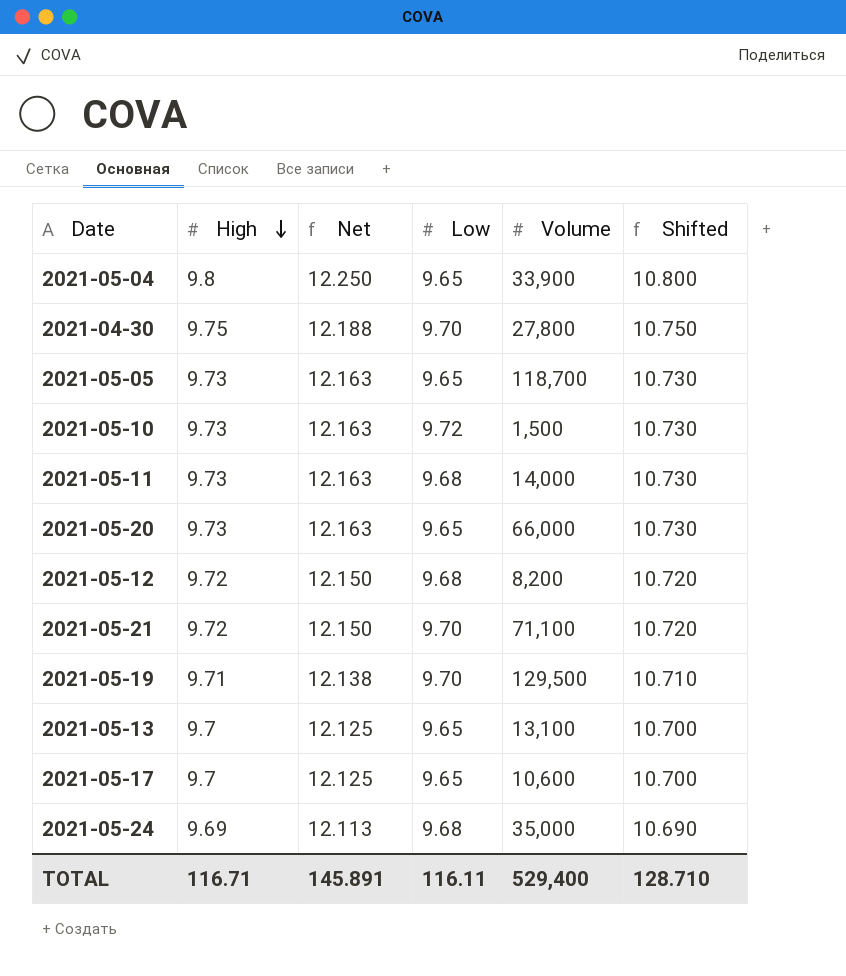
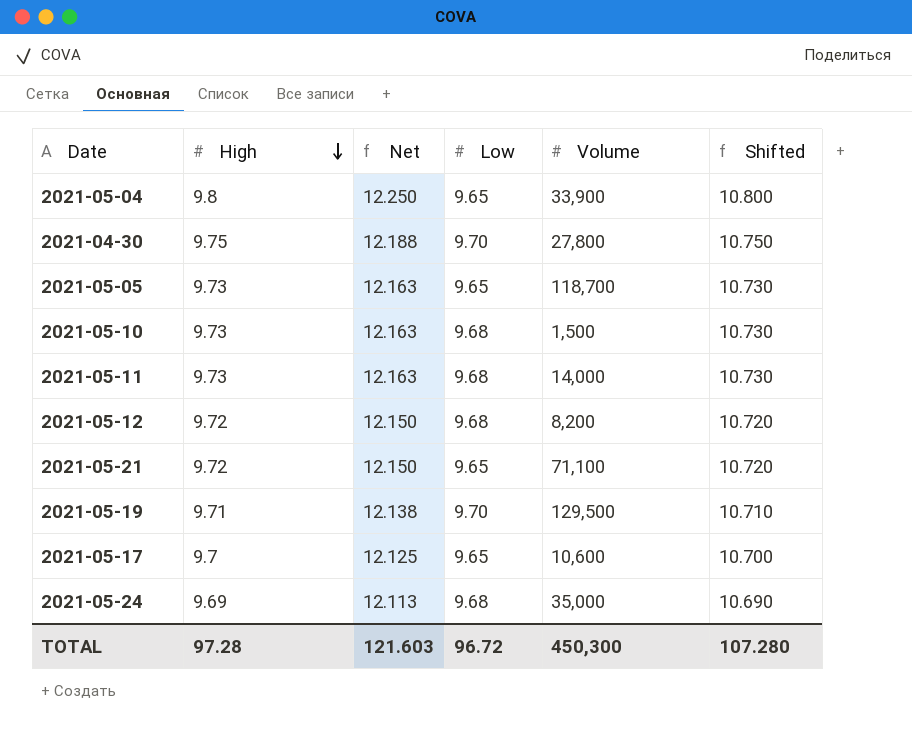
row 2021-05-20: 9.73 | 12.163 | 9.65 | 66,000 | 10.730 -> none
row 2021-05-13: 9.7 | 12.125 | 9.65 | 13,100 | 10.700 -> none
2021-05-10 | Low: 9.72 -> 9.68
2021-05-21 | Low: 9.70 -> 9.65
TOTAL | High: 116.71 -> 97.28
TOTAL | Net: 145.891 -> 121.603
TOTAL | Low: 116.11 -> 96.72
TOTAL | Volume: 529,400 -> 450,300
TOTAL | Shifted: 128.710 -> 107.280

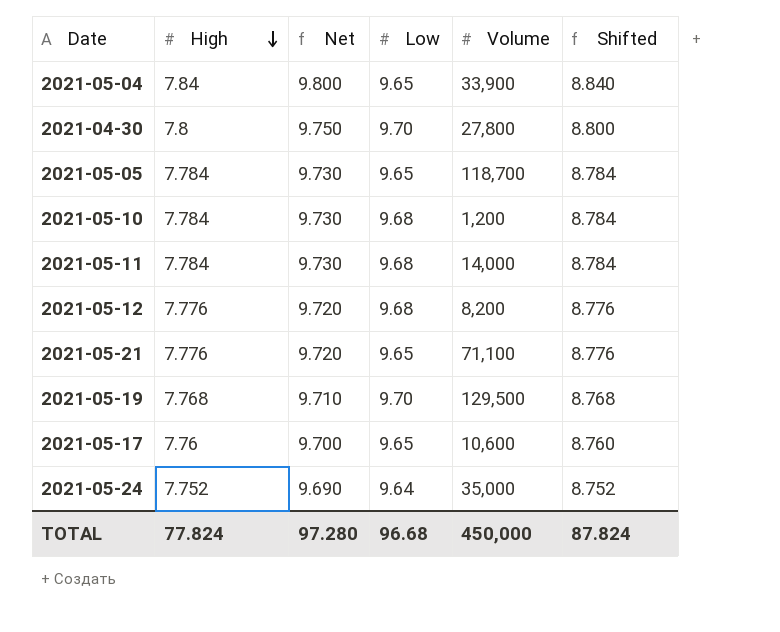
2021-05-04 | High: 9.8 -> 7.84
2021-05-04 | Net: 12.250 -> 9.800
2021-05-04 | Shifted: 10.800 -> 8.840
2021-04-30 | High: 9.75 -> 7.8
2021-04-30 | Net: 12.188 -> 9.750
2021-04-30 | Shifted: 10.750 -> 8.800
2021-05-05 | High: 9.73 -> 7.784
2021-05-05 | Net: 12.163 -> 9.730
2021-05-05 | Shifted: 10.730 -> 8.784
2021-05-10 | High: 9.73 -> 7.784
2021-05-10 | Net: 12.163 -> 9.730
2021-05-10 | Volume: 1,500 -> 1,200
2021-05-10 | Shifted: 10.730 -> 8.784
2021-05-11 | High: 9.73 -> 7.784
2021-05-11 | Net: 12.163 -> 9.730
2021-05-11 | Shifted: 10.730 -> 8.784
2021-05-12 | High: 9.72 -> 7.776
2021-05-12 | Net: 12.150 -> 9.720
2021-05-12 | Shifted: 10.720 -> 8.776
2021-05-21 | High: 9.72 -> 7.776
2021-05-21 | Net: 12.150 -> 9.720
2021-05-21 | Shifted: 10.720 -> 8.776
2021-05-19 | High: 9.71 -> 7.768
2021-05-19 | Net: 12.138 -> 9.710
2021-05-19 | Shifted: 10.710 -> 8.768
2021-05-17 | High: 9.7 -> 7.76
2021-05-17 | Net: 12.125 -> 9.700
2021-05-17 | Shifted: 10.700 -> 8.760
2021-05-24 | High: 9.69 -> 7.752
2021-05-24 | Net: 12.113 -> 9.690
2021-05-24 | Low: 9.68 -> 9.64
2021-05-24 | Shifted: 10.690 -> 8.752
TOTAL | High: 97.28 -> 77.824
TOTAL | Net: 121.603 -> 97.280
TOTAL | Low: 96.72 -> 96.68
TOTAL | Volume: 450,300 -> 450,000
TOTAL | Shifted: 107.280 -> 87.824

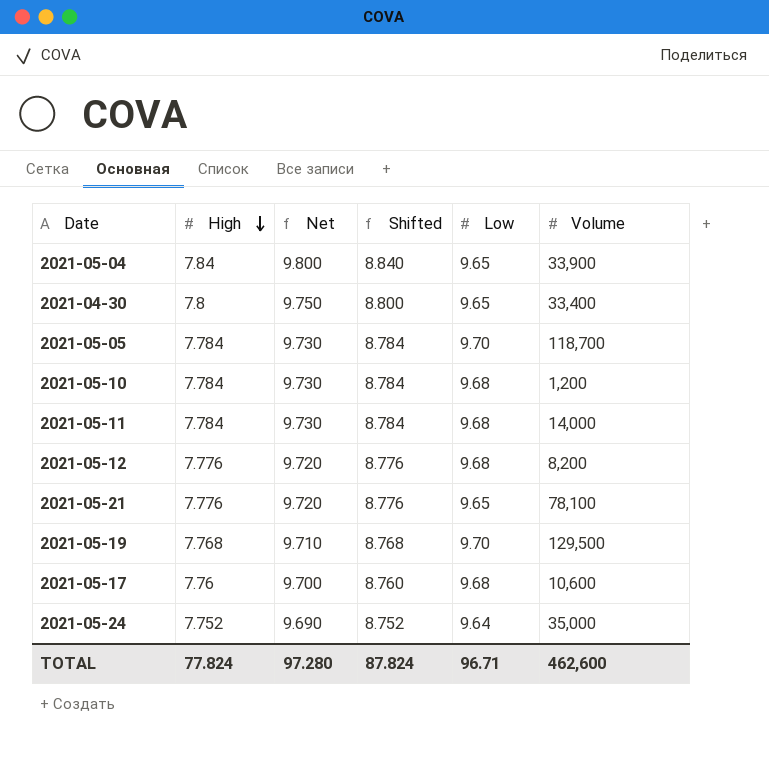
column Shifted | position: 6 -> 4
2021-04-30 | Low: 9.70 -> 9.65
2021-04-30 | Volume: 27,800 -> 33,400
2021-05-05 | Low: 9.65 -> 9.70
2021-05-21 | Volume: 71,100 -> 78,100
2021-05-17 | Low: 9.65 -> 9.68
TOTAL | Low: 96.68 -> 96.71
TOTAL | Volume: 450,000 -> 462,600

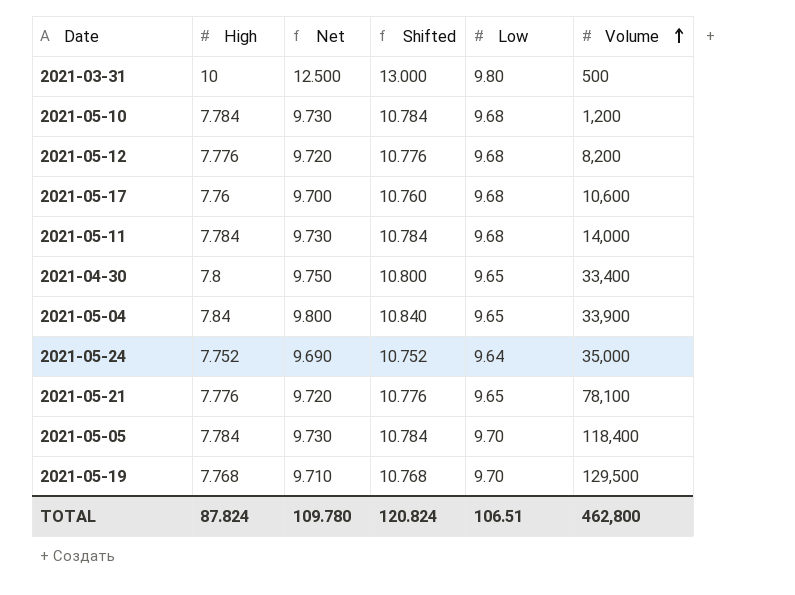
row order: High descending -> Volume ascending
column Shifted | formula: [High] + 1 -> [High] + 3
row 2021-03-31: none -> 10 | 12.500 | 13.000 | 9.80 | 500
2021-05-05 | Volume: 118,700 -> 118,400
TOTAL | High: 77.824 -> 87.824
TOTAL | Net: 97.280 -> 109.780
TOTAL | Shifted: 87.824 -> 120.824
TOTAL | Low: 96.71 -> 106.51
TOTAL | Volume: 462,600 -> 462,800

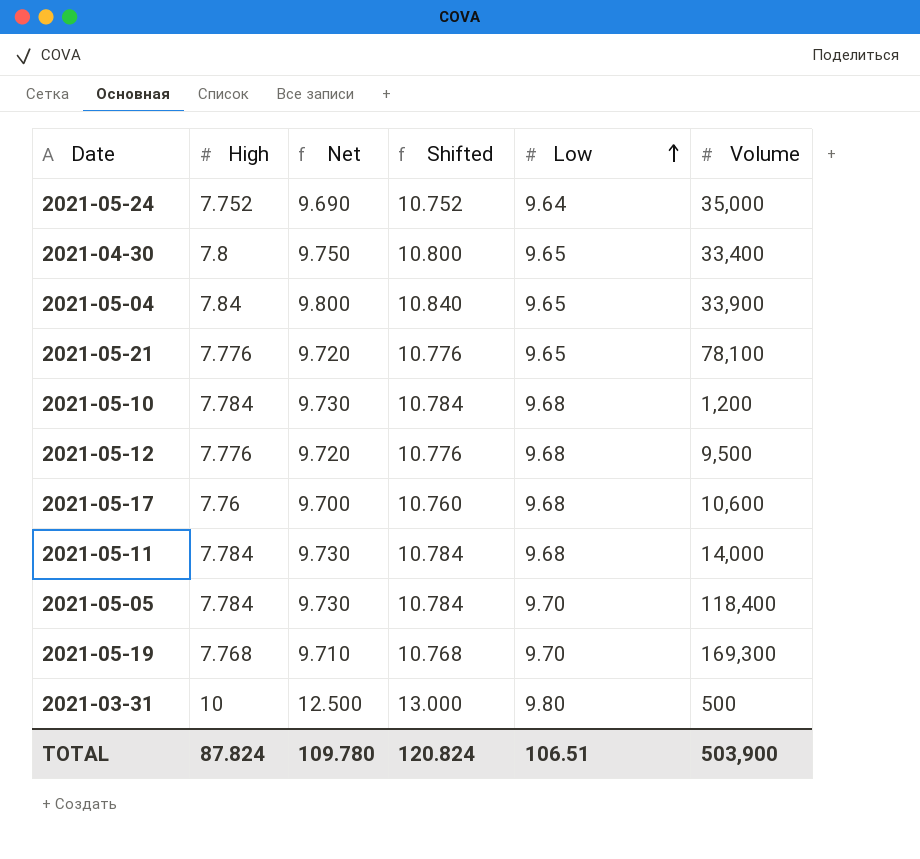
row order: Volume ascending -> Low ascending
2021-05-12 | Volume: 8,200 -> 9,500
2021-05-19 | Volume: 129,500 -> 169,300
TOTAL | Volume: 462,800 -> 503,900

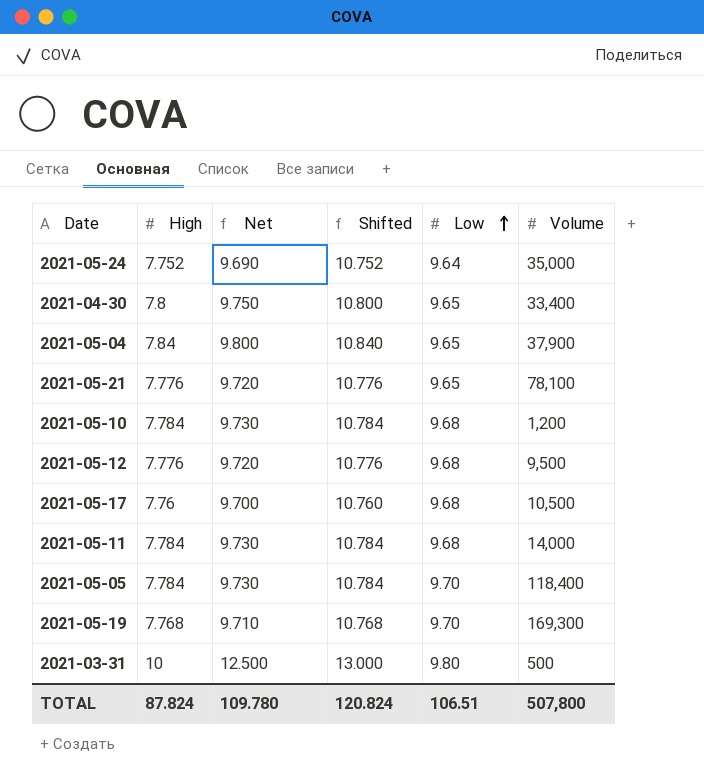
2021-05-04 | Volume: 33,900 -> 37,900
2021-05-17 | Volume: 10,600 -> 10,500
TOTAL | Volume: 503,900 -> 507,800

